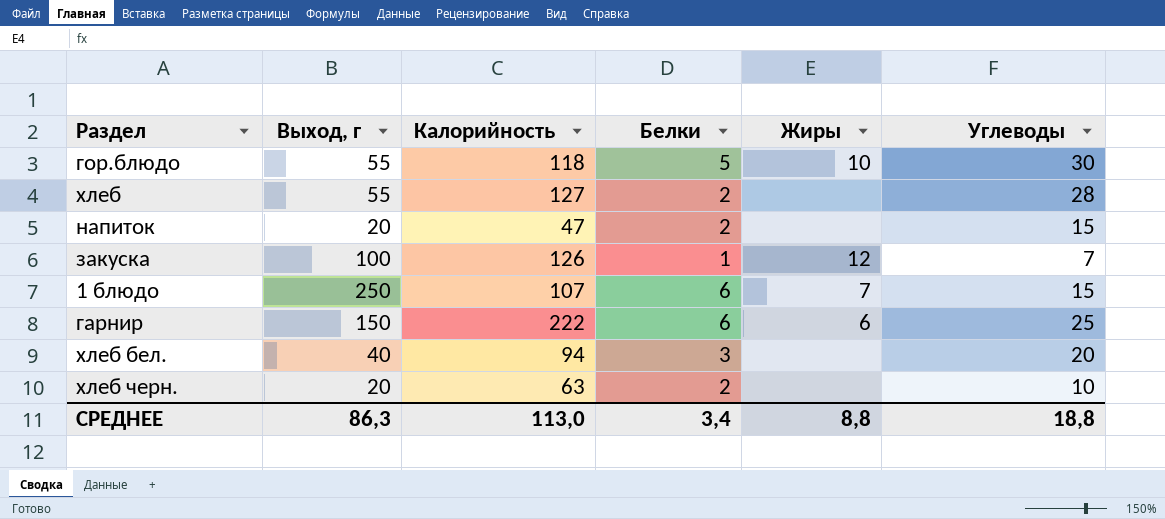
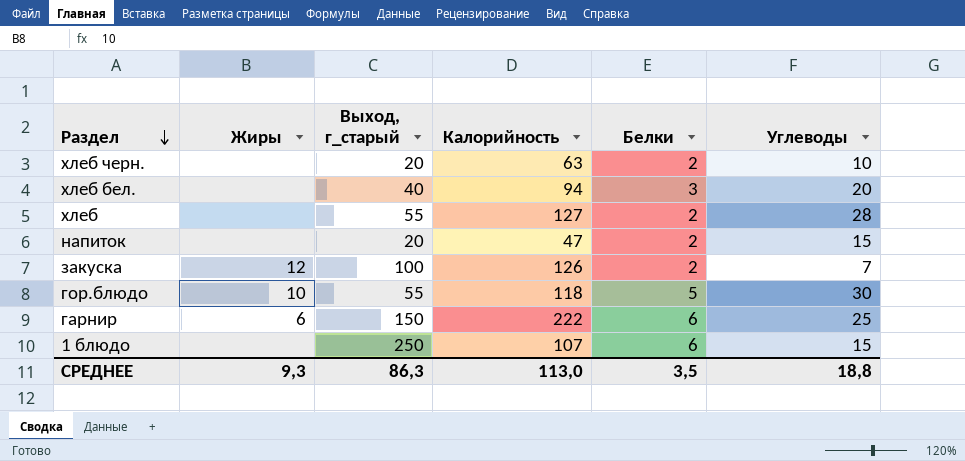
row order: none -> Раздел descending
column Жиры | position: 5 -> 2
column name: Выход, г -> Выход, г_старый
закуска | Белки: 1 -> 2
1 блюдо | Жиры: 7 -> none
СРЕДНЕЕ | Жиры: 8,8 -> 9,3
СРЕДНЕЕ | Белки: 3,4 -> 3,5

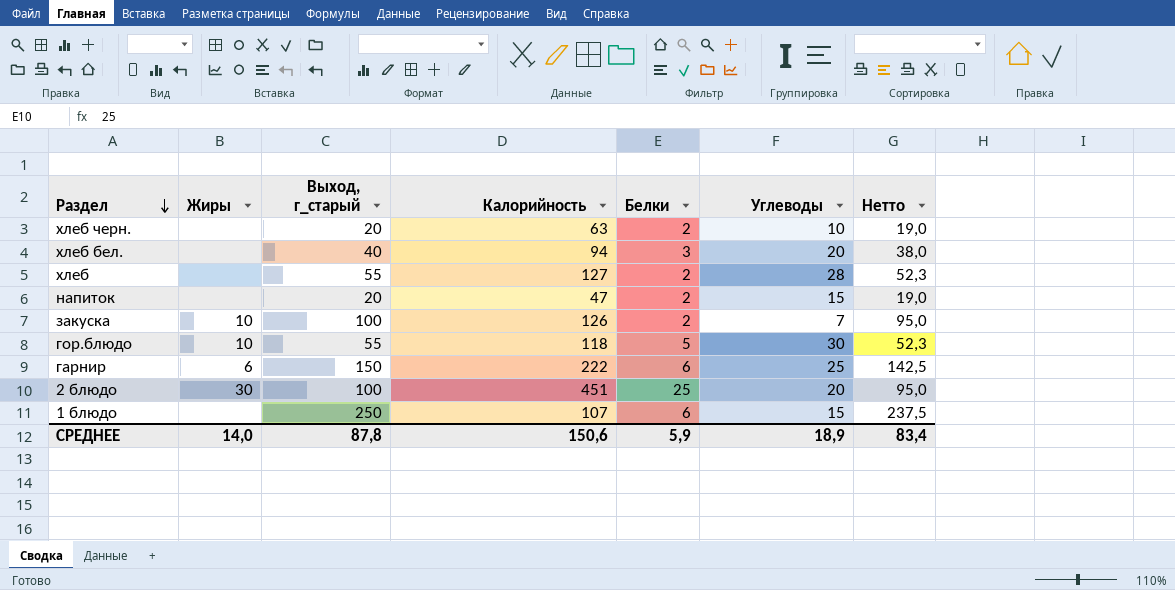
column Нетто | formula: none -> [Выход, г_старый] * 0,95
закуска | Жиры: 12 -> 10
row 2 блюдо: none -> 30 | 100 | 451 | 25 | 20 | 95,0
СРЕДНЕЕ | Жиры: 9,3 -> 14,0
СРЕДНЕЕ | Выход, г_старый: 86,3 -> 87,8
СРЕДНЕЕ | Калорийность: 113,0 -> 150,6
СРЕДНЕЕ | Белки: 3,5 -> 5,9
СРЕДНЕЕ | Углеводы: 18,8 -> 18,9

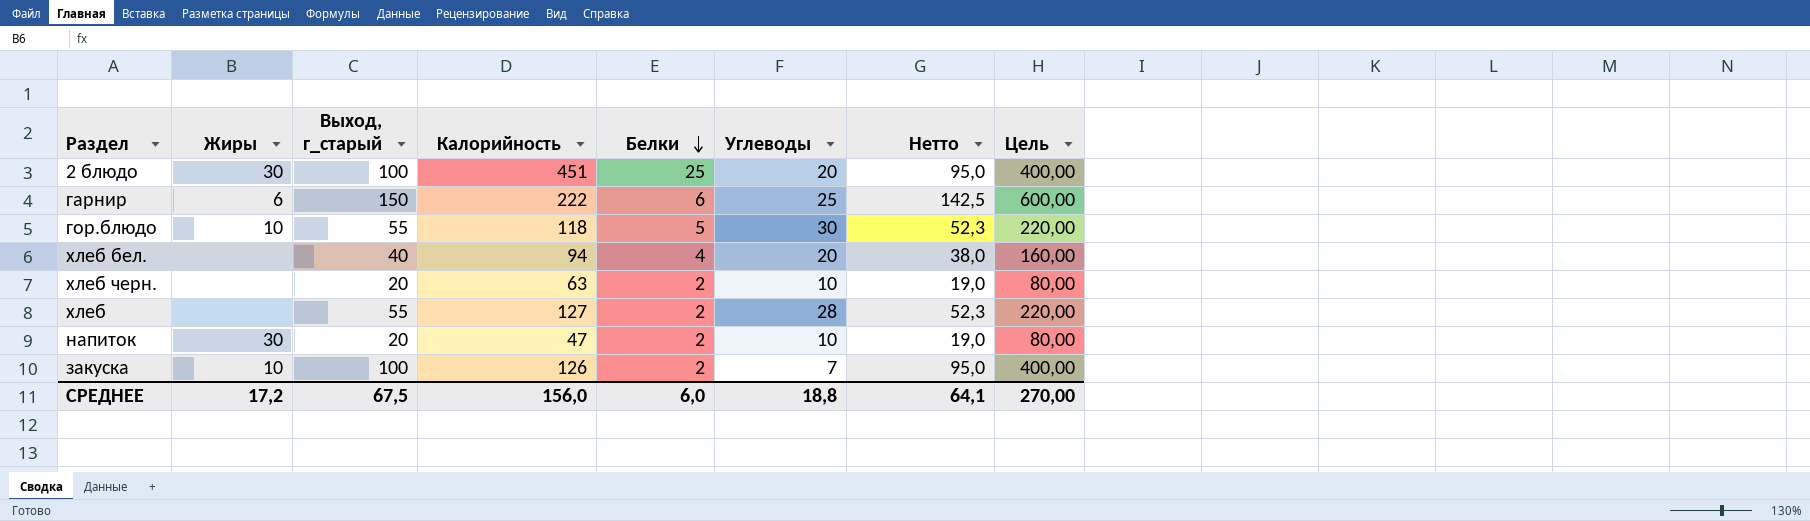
row order: Раздел descending -> Белки descending
column Цель | formula: none -> [Выход, г_старый] * 4
row 1 блюдо: none | 250 | 107 | 6 | 15 | 237,5 -> none
хлеб бел. | Белки: 3 -> 4
напиток | Жиры: none -> 30
напиток | Углеводы: 15 -> 10
СРЕДНЕЕ | Жиры: 14,0 -> 17,2
СРЕДНЕЕ | Выход, г_старый: 87,8 -> 67,5
СРЕДНЕЕ | Калорийность: 150,6 -> 156,0
СРЕДНЕЕ | Белки: 5,9 -> 6,0
СРЕДНЕЕ | Углеводы: 18,9 -> 18,8
СРЕДНЕЕ | Нетто: 83,4 -> 64,1

